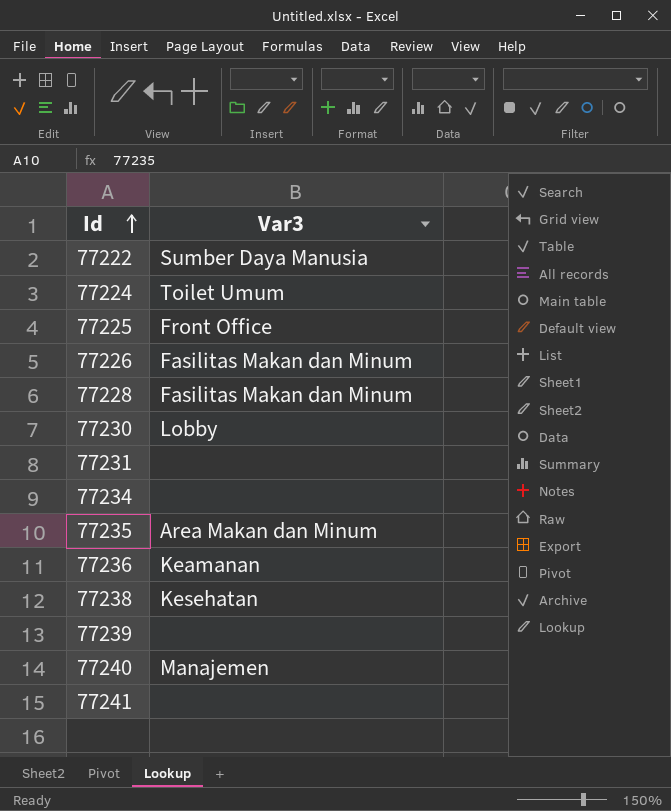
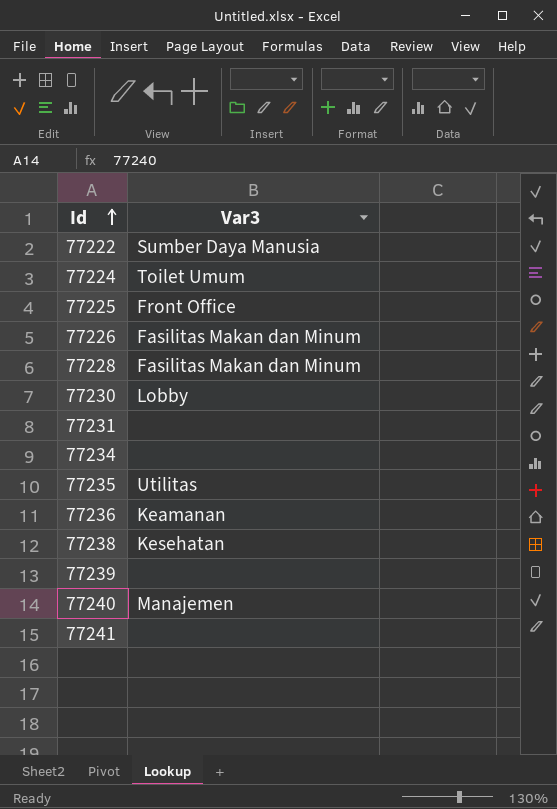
77235 | Var3: Area Makan dan Minum -> Utilitas

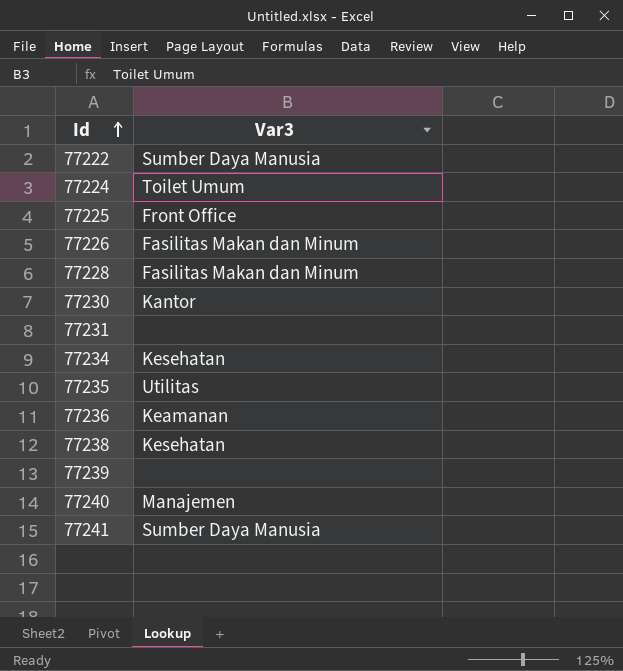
77230 | Var3: Lobby -> Kantor
77234 | Var3: none -> Kesehatan
77241 | Var3: none -> Sumber Daya Manusia

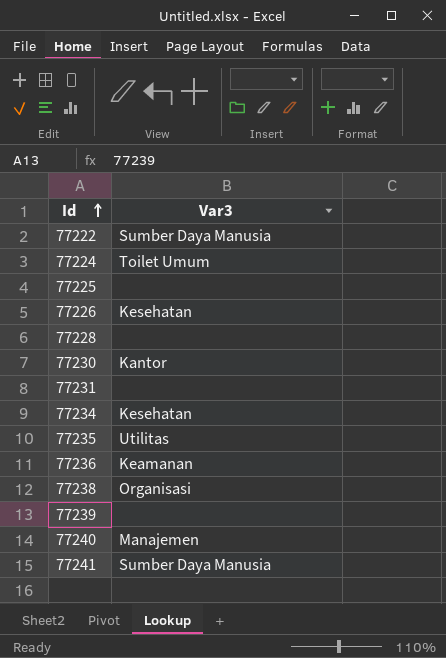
77225 | Var3: Front Office -> none
77226 | Var3: Fasilitas Makan dan Minum -> Kesehatan
77228 | Var3: Fasilitas Makan dan Minum -> none
77238 | Var3: Kesehatan -> Organisasi

